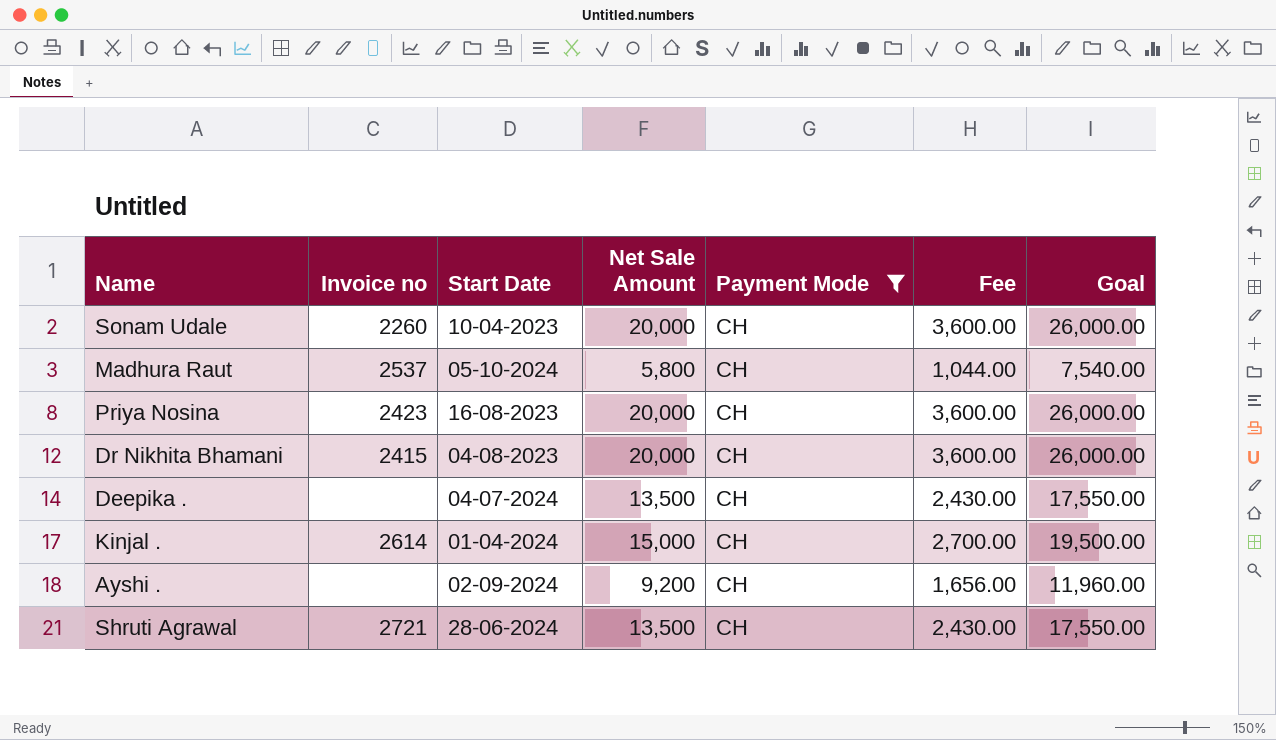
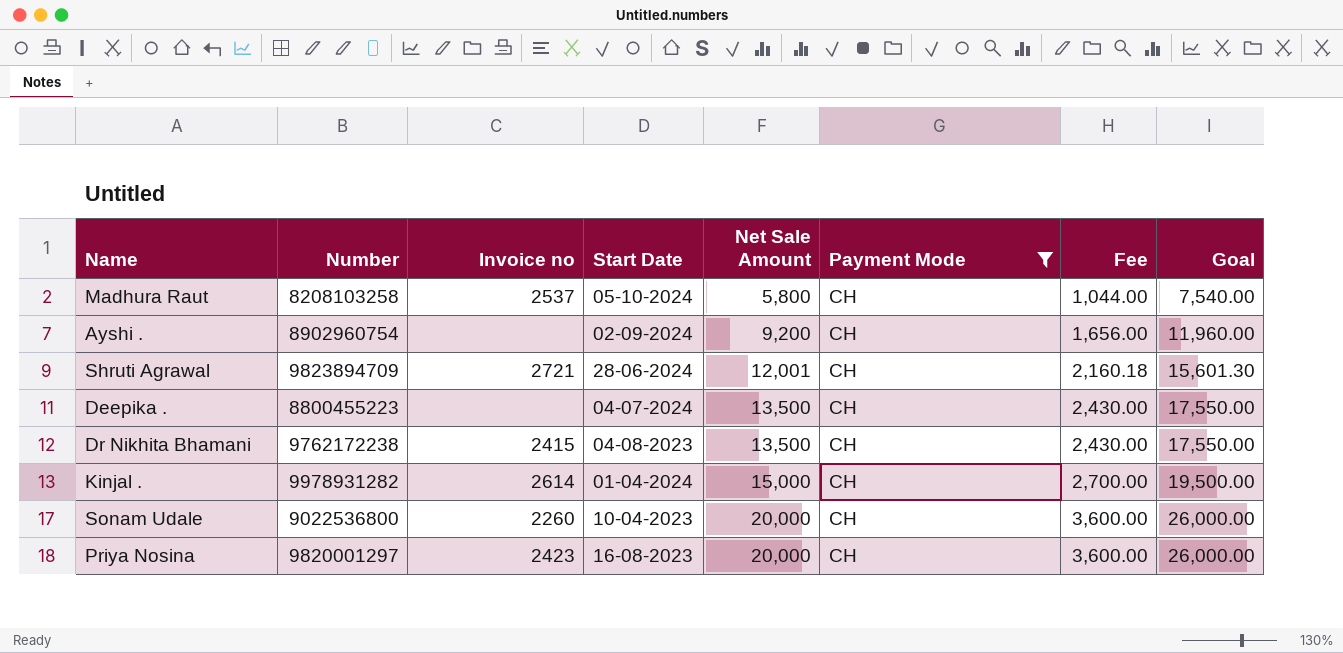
row order: none -> Net Sale Amount ascending
column Number | position: none -> 2
Shruti Agrawal | Net Sale Amount: 13,500 -> 12,001
Shruti Agrawal | Fee: 2,430.00 -> 2,160.18
Shruti Agrawal | Goal: 17,550.00 -> 15,601.30
Dr Nikhita Bhamani | Net Sale Amount: 20,000 -> 13,500
Dr Nikhita Bhamani | Fee: 3,600.00 -> 2,430.00
Dr Nikhita Bhamani | Goal: 26,000.00 -> 17,550.00

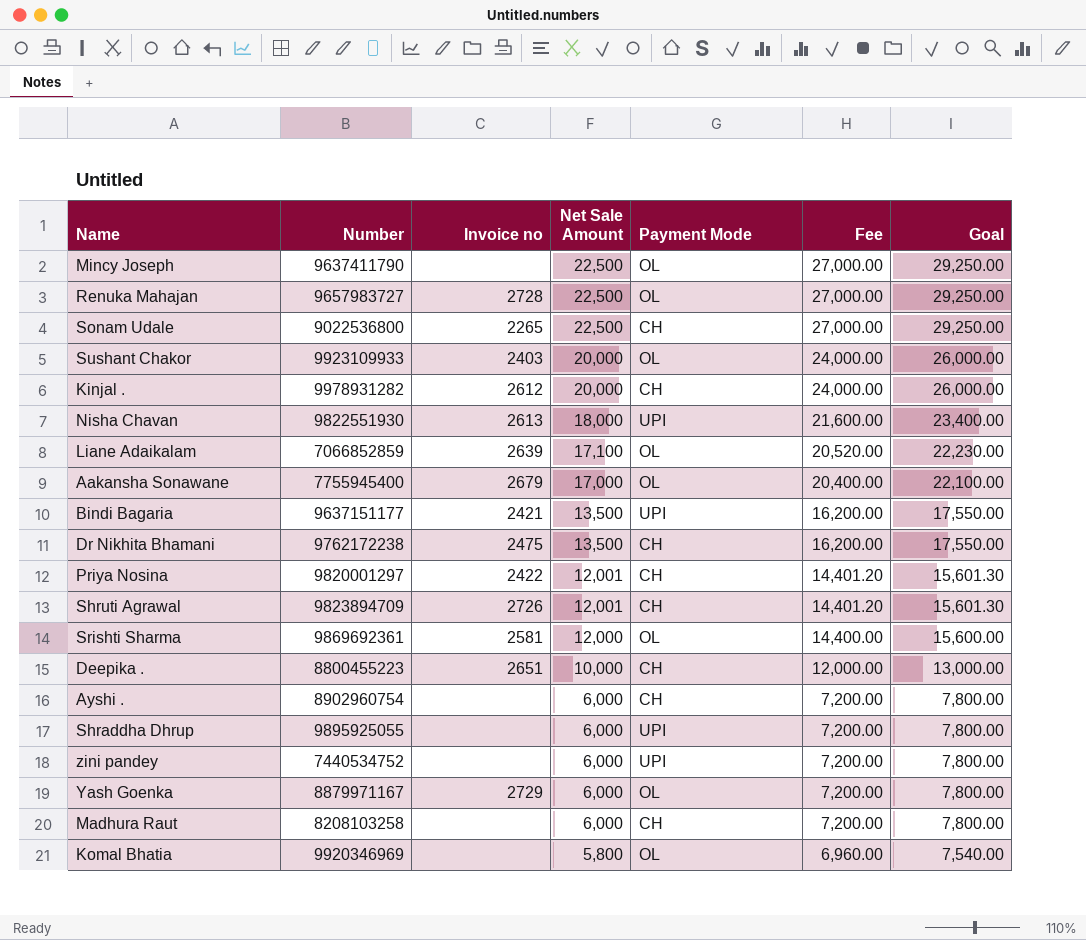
filter: Payment Mode = CH -> none
row order: Net Sale Amount ascending -> Net Sale Amount descending
column Start Date | position: 4 -> none
column Fee | formula: [Net Sale Amount] * 0.18 -> [Net Sale Amount] * 1.2
Sonam Udale | Invoice no: 2260 -> 2265
Sonam Udale | Net Sale Amount: 20,000 -> 22,500
Sonam Udale | Goal: 26,000.00 -> 29,250.00
Kinjal . | Invoice no: 2614 -> 2612
Kinjal . | Net Sale Amount: 15,000 -> 20,000
Kinjal . | Goal: 19,500.00 -> 26,000.00
Dr Nikhita Bhamani | Invoice no: 2415 -> 2475
Priya Nosina | Invoice no: 2423 -> 2422
Priya Nosina | Net Sale Amount: 20,000 -> 12,001
Priya Nosina | Goal: 26,000.00 -> 15,601.30
Shruti Agrawal | Invoice no: 2721 -> 2726
Deepika . | Invoice no: none -> 2651
Deepika . | Net Sale Amount: 13,500 -> 10,000
Deepika . | Goal: 17,550.00 -> 13,000.00
Ayshi . | Net Sale Amount: 9,200 -> 6,000
Ayshi . | Goal: 11,960.00 -> 7,800.00
Madhura Raut | Invoice no: 2537 -> none
Madhura Raut | Net Sale Amount: 5,800 -> 6,000
Madhura Raut | Goal: 7,540.00 -> 7,800.00

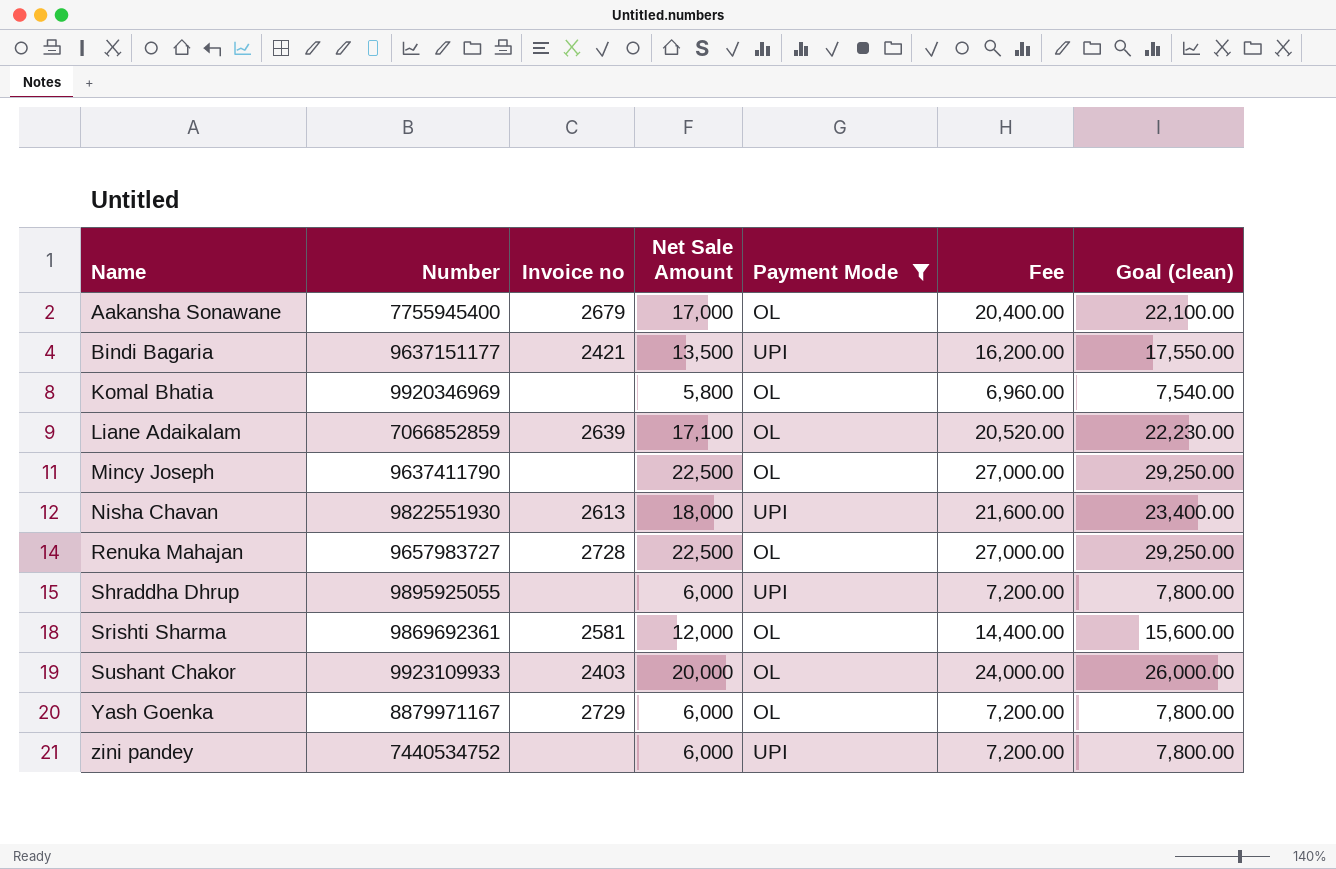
filter: none -> Payment Mode != CH
row order: Net Sale Amount descending -> Name ascending
column name: Goal -> Goal (clean)

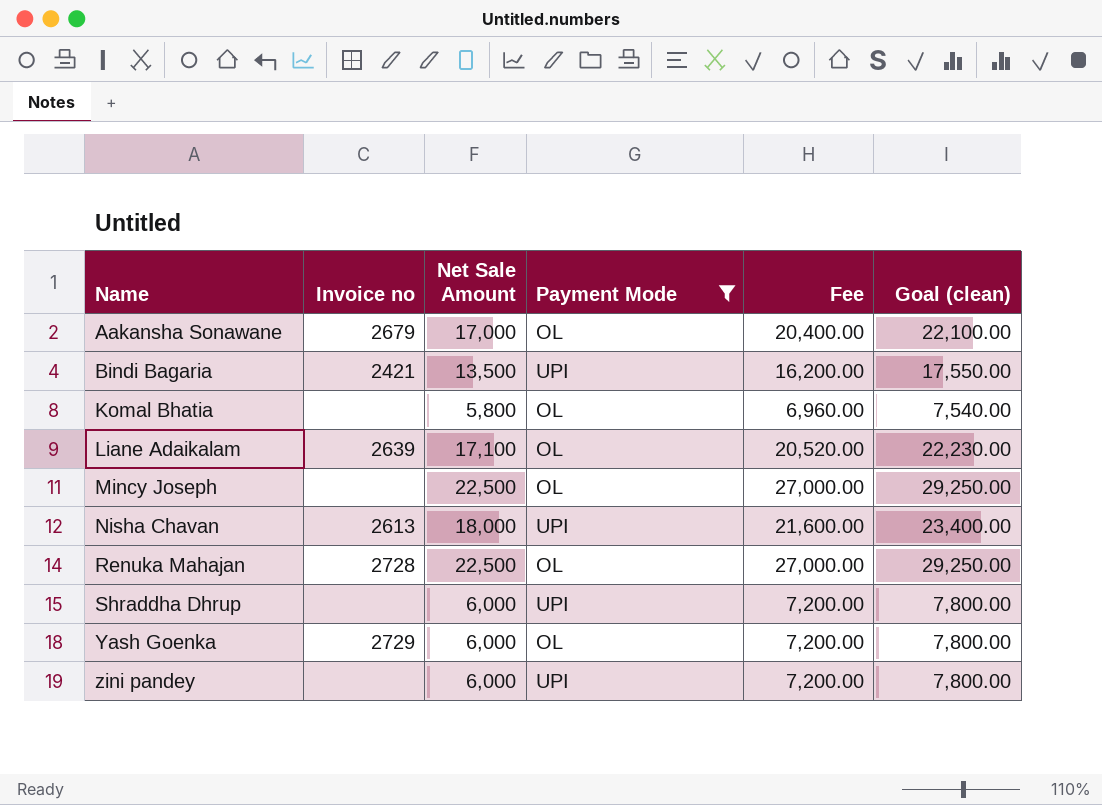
column Number | position: 2 -> none
row Srishti Sharma: 9869692361 | 2581 | 12,000 | OL | 14,400.00 | 15,600.00 -> none
row Sushant Chakor: 9923109933 | 2403 | 20,000 | OL | 24,000.00 | 26,000.00 -> none

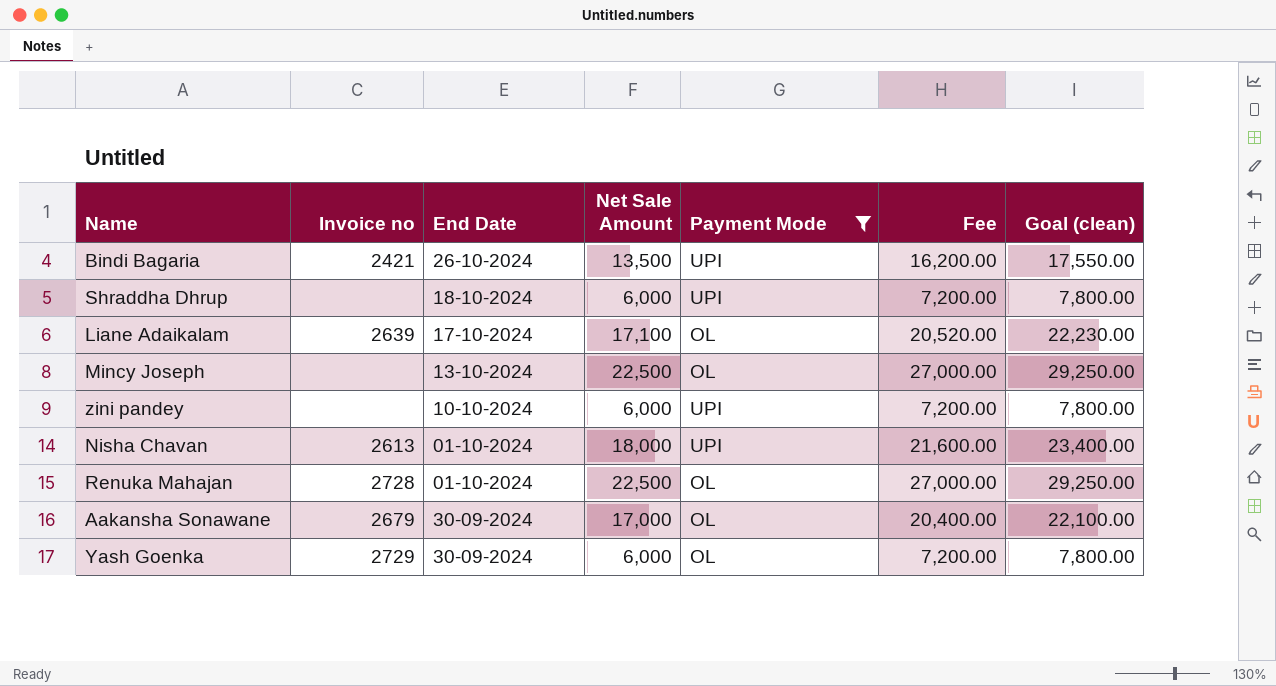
row order: Name ascending -> End Date descending
column End Date | position: none -> 3
row Komal Bhatia: none | 5,800 | OL | 6,960.00 | 7,540.00 -> none

